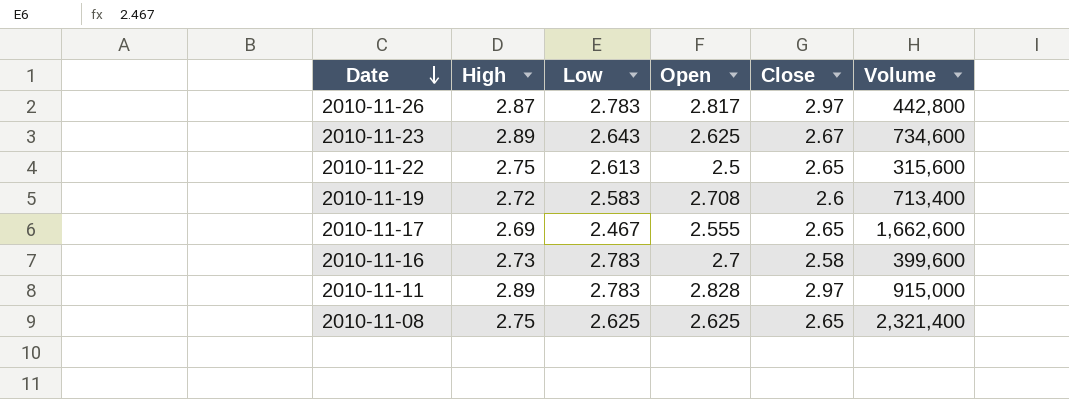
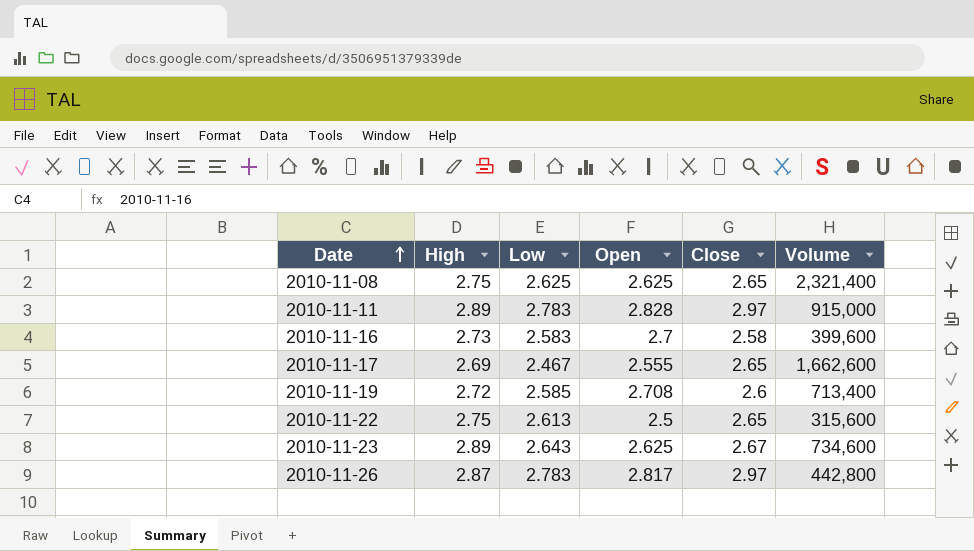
row order: Date descending -> Date ascending
2010-11-16 | Low: 2.783 -> 2.583
2010-11-19 | Low: 2.583 -> 2.585

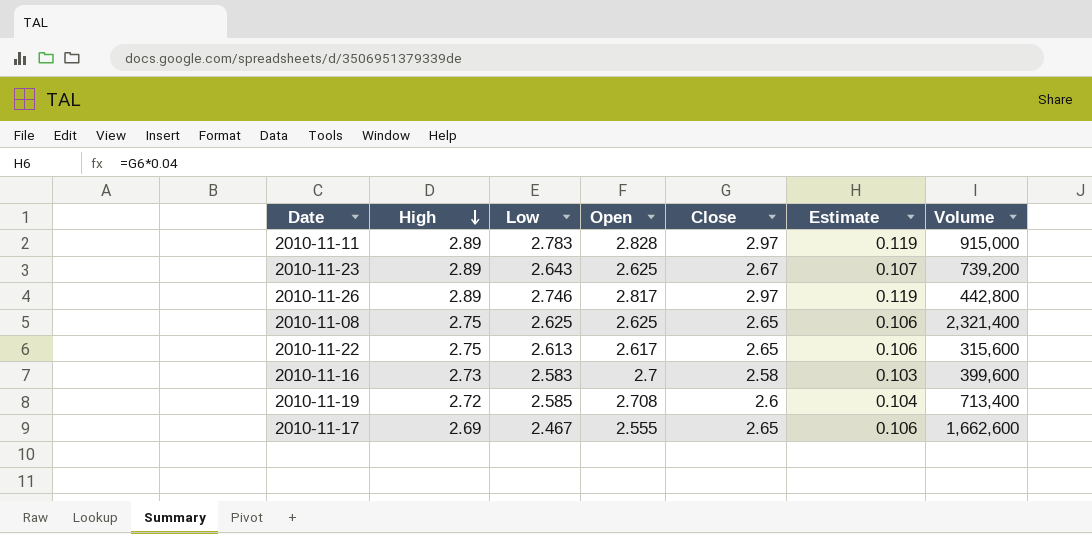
row order: Date ascending -> High descending
column Estimate | formula: none -> [Close] * 0.04
2010-11-23 | Volume: 734,600 -> 739,200
2010-11-26 | High: 2.87 -> 2.89
2010-11-26 | Low: 2.783 -> 2.746
2010-11-22 | Open: 2.5 -> 2.617

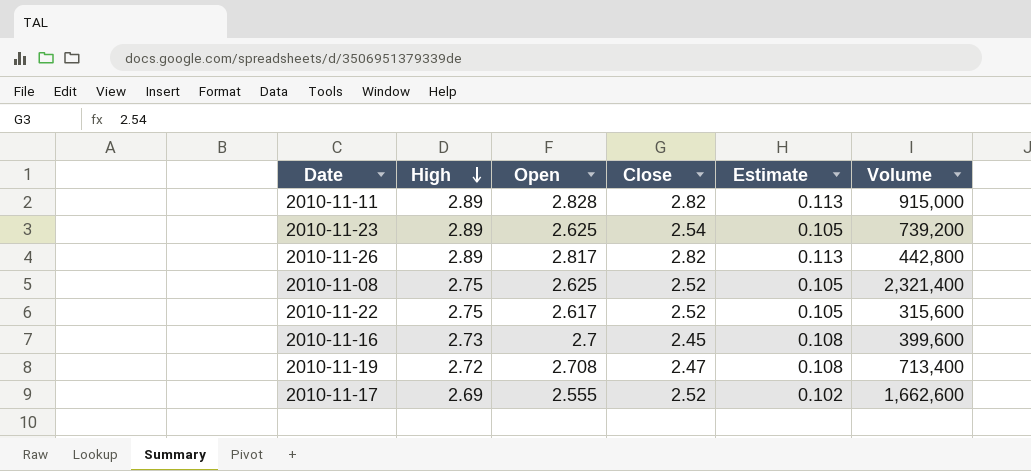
column Low | position: 3 -> none
column Estimate | formula: [Close] * 0.04 -> [Open] * 0.04
2010-11-11 | Close: 2.97 -> 2.82
2010-11-23 | Close: 2.67 -> 2.54
2010-11-26 | Close: 2.97 -> 2.82
2010-11-08 | Close: 2.65 -> 2.52
2010-11-22 | Close: 2.65 -> 2.52
2010-11-16 | Close: 2.58 -> 2.45
2010-11-19 | Close: 2.6 -> 2.47
2010-11-17 | Close: 2.65 -> 2.52

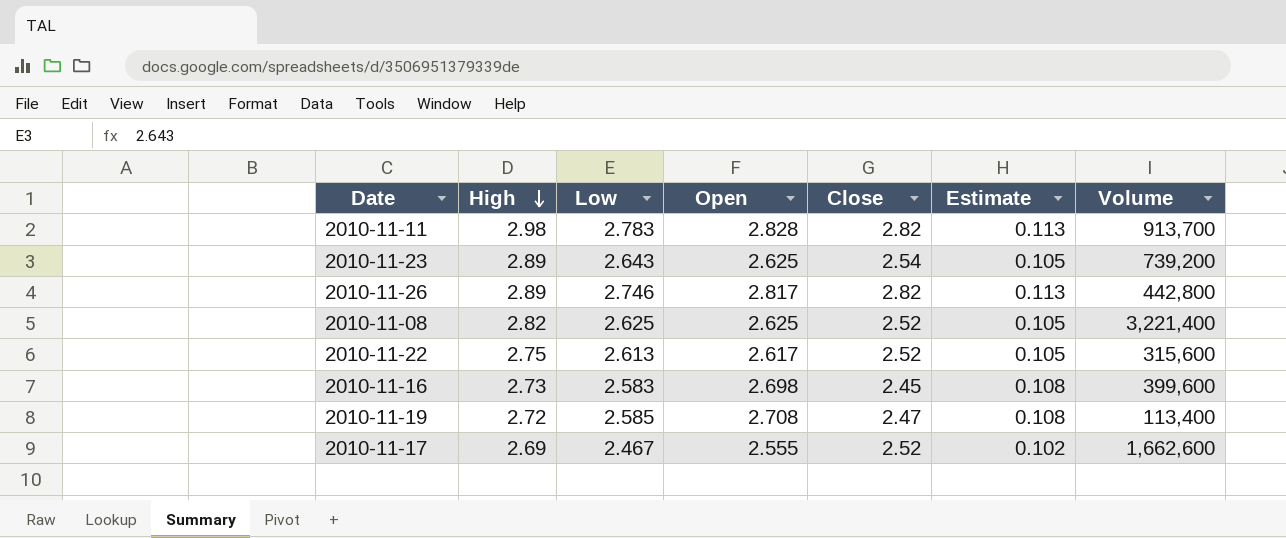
column Low | position: none -> 3
2010-11-11 | High: 2.89 -> 2.98
2010-11-11 | Volume: 915,000 -> 913,700
2010-11-08 | High: 2.75 -> 2.82
2010-11-08 | Volume: 2,321,400 -> 3,221,400
2010-11-16 | Open: 2.7 -> 2.698
2010-11-19 | Volume: 713,400 -> 113,400

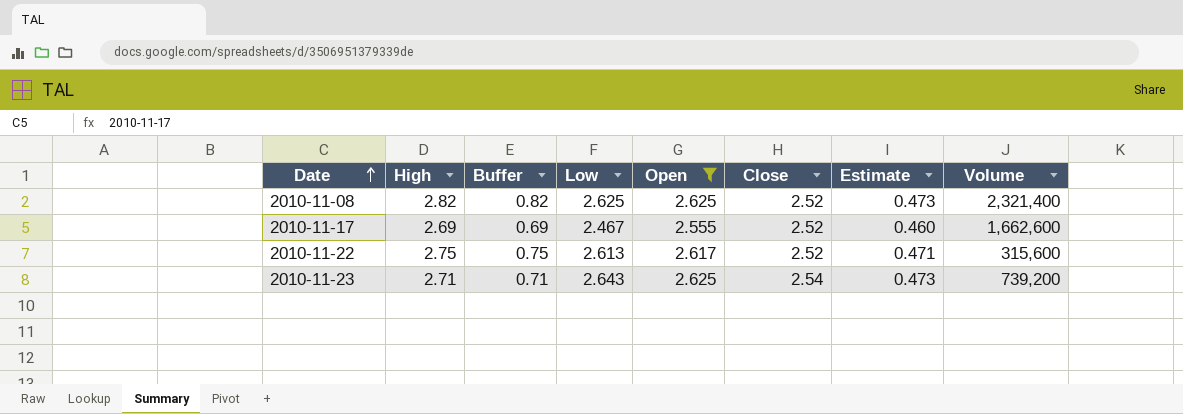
filter: none -> Open <= 2.625
row order: High descending -> Date ascending
column Buffer | formula: none -> [High] - 2
column Estimate | formula: [Open] * 0.04 -> [Open] * 0.18
2010-11-08 | Volume: 3,221,400 -> 2,321,400
2010-11-23 | High: 2.89 -> 2.71

